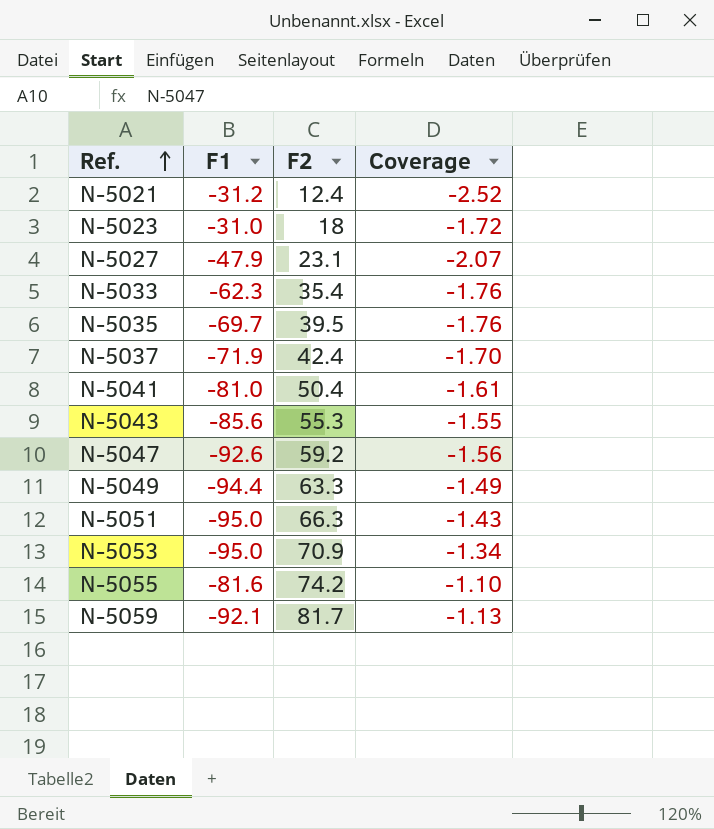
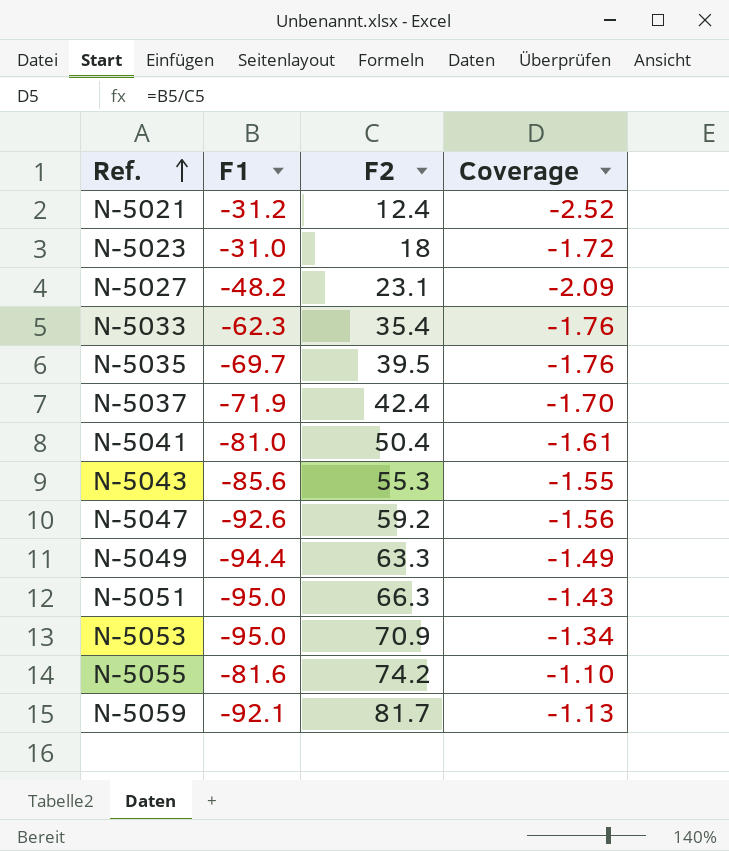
N-5027 | F1: -47.9 -> -48.2
N-5027 | Coverage: -2.07 -> -2.09

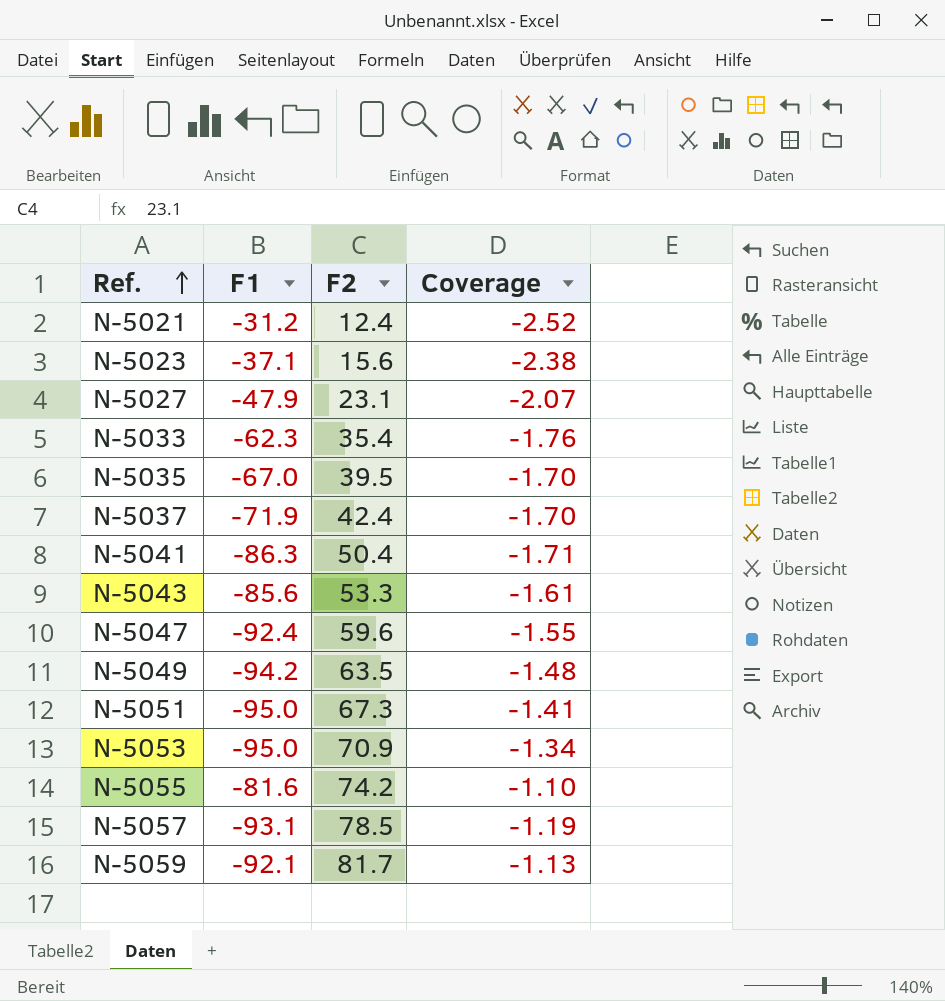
N-5023 | F1: -31.0 -> -37.1
N-5023 | F2: 18 -> 15.6
N-5023 | Coverage: -1.72 -> -2.38
N-5027 | F1: -48.2 -> -47.9
N-5027 | Coverage: -2.09 -> -2.07
N-5035 | F1: -69.7 -> -67.0
N-5035 | Coverage: -1.76 -> -1.70
N-5041 | F1: -81.0 -> -86.3
N-5041 | Coverage: -1.61 -> -1.71
N-5043 | F2: 55.3 -> 53.3
N-5043 | Coverage: -1.55 -> -1.61
N-5047 | F1: -92.6 -> -92.4
N-5047 | F2: 59.2 -> 59.6
N-5047 | Coverage: -1.56 -> -1.55
N-5049 | F1: -94.4 -> -94.2
N-5049 | F2: 63.3 -> 63.5
N-5049 | Coverage: -1.49 -> -1.48
N-5051 | F2: 66.3 -> 67.3
N-5051 | Coverage: -1.43 -> -1.41
row N-5057: none -> -93.1 | 78.5 | -1.19

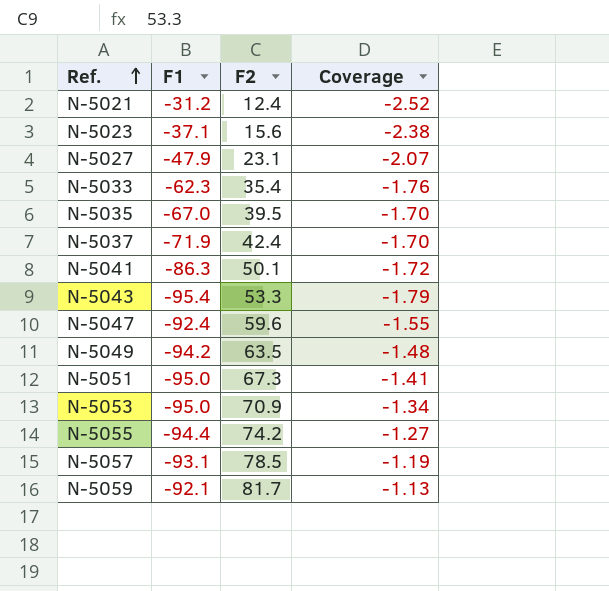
N-5041 | F2: 50.4 -> 50.1
N-5041 | Coverage: -1.71 -> -1.72
N-5043 | F1: -85.6 -> -95.4
N-5043 | Coverage: -1.61 -> -1.79
N-5055 | F1: -81.6 -> -94.4
N-5055 | Coverage: -1.10 -> -1.27

